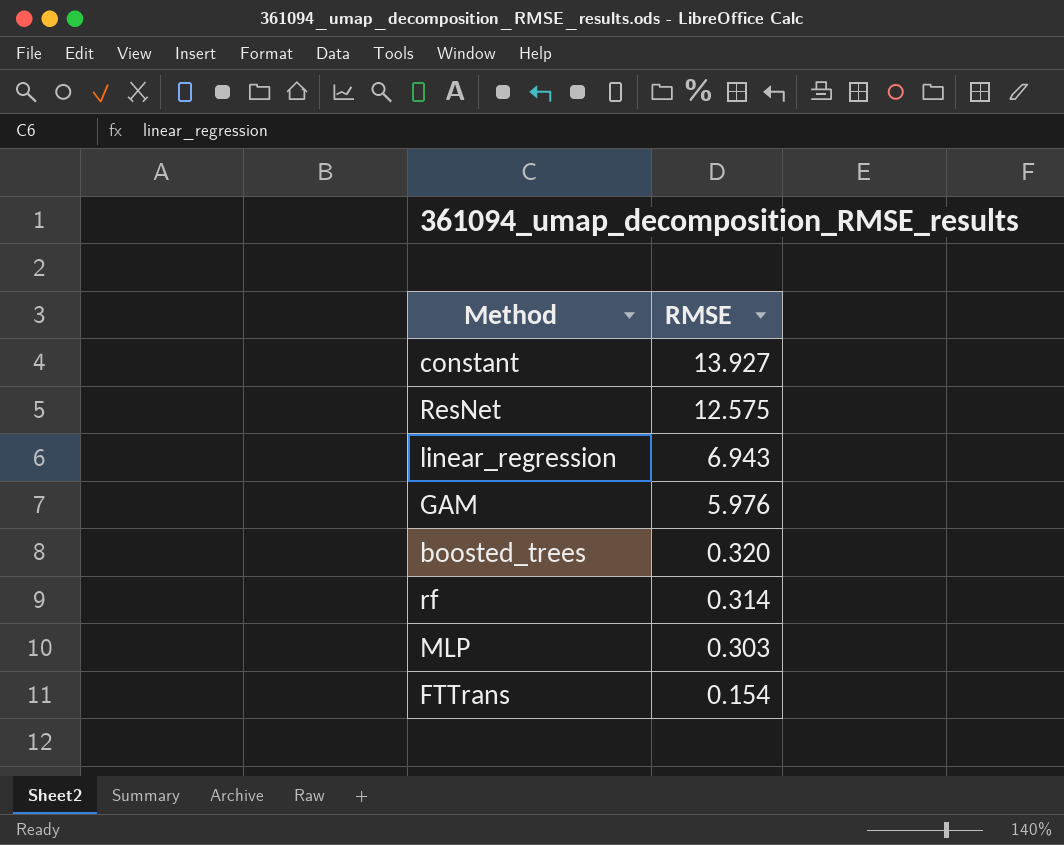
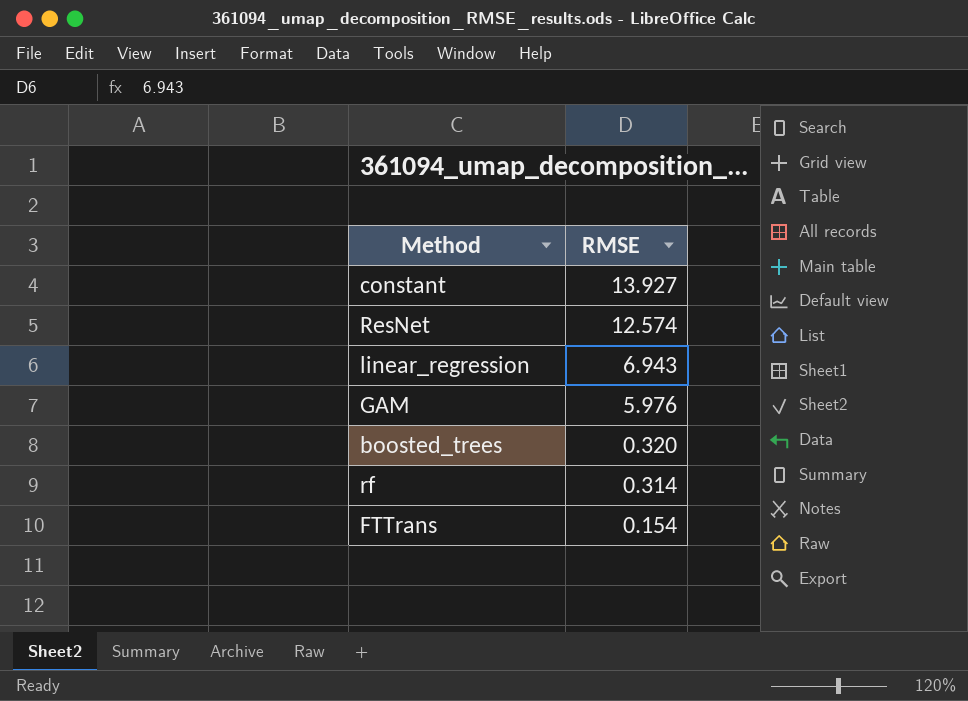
row MLP: 0.303 -> none
ResNet | RMSE: 12.575 -> 12.574

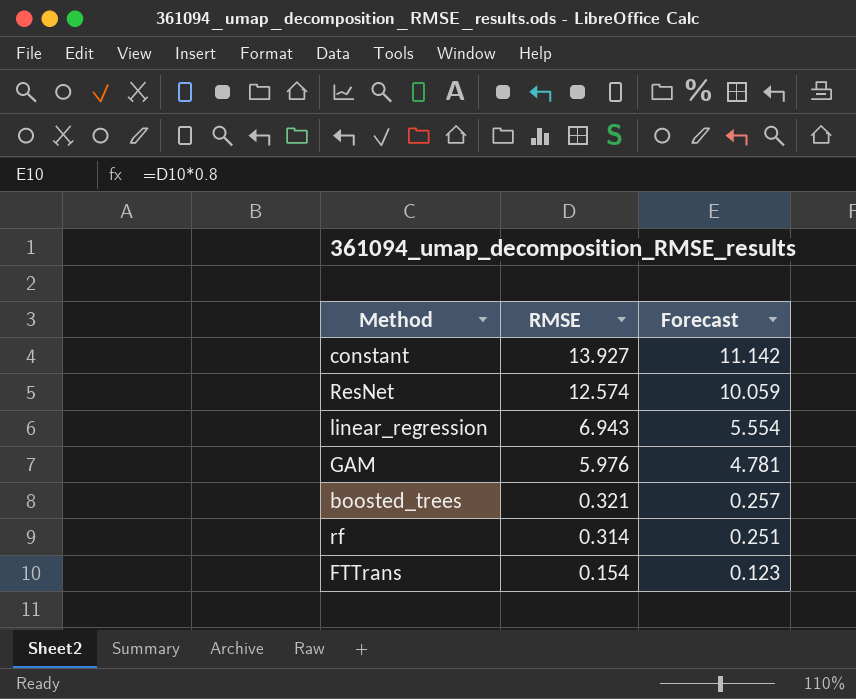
column Forecast | formula: none -> [RMSE] * 0.8
boosted_trees | RMSE: 0.320 -> 0.321

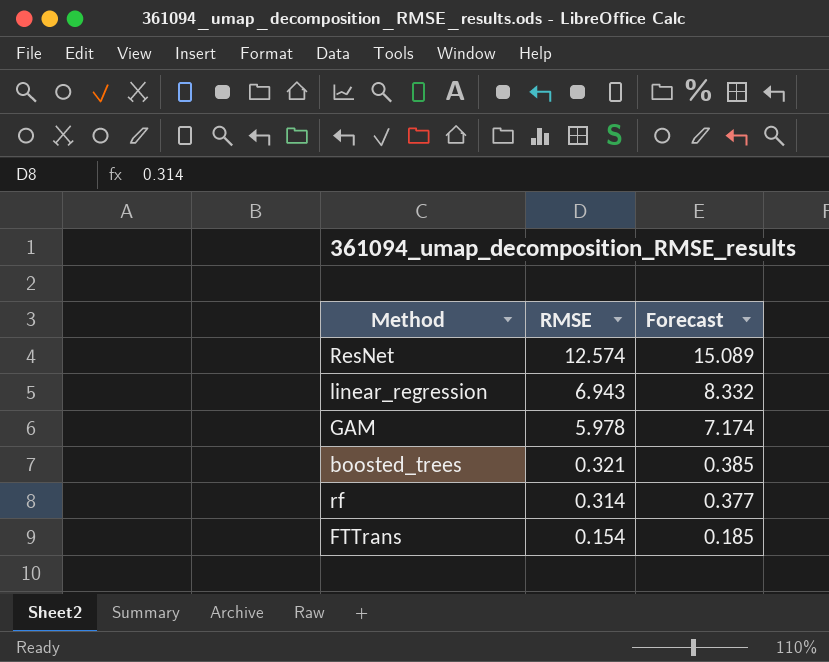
column Forecast | formula: [RMSE] * 0.8 -> [RMSE] * 1.2
row constant: 13.927 | 11.142 -> none
GAM | RMSE: 5.976 -> 5.978

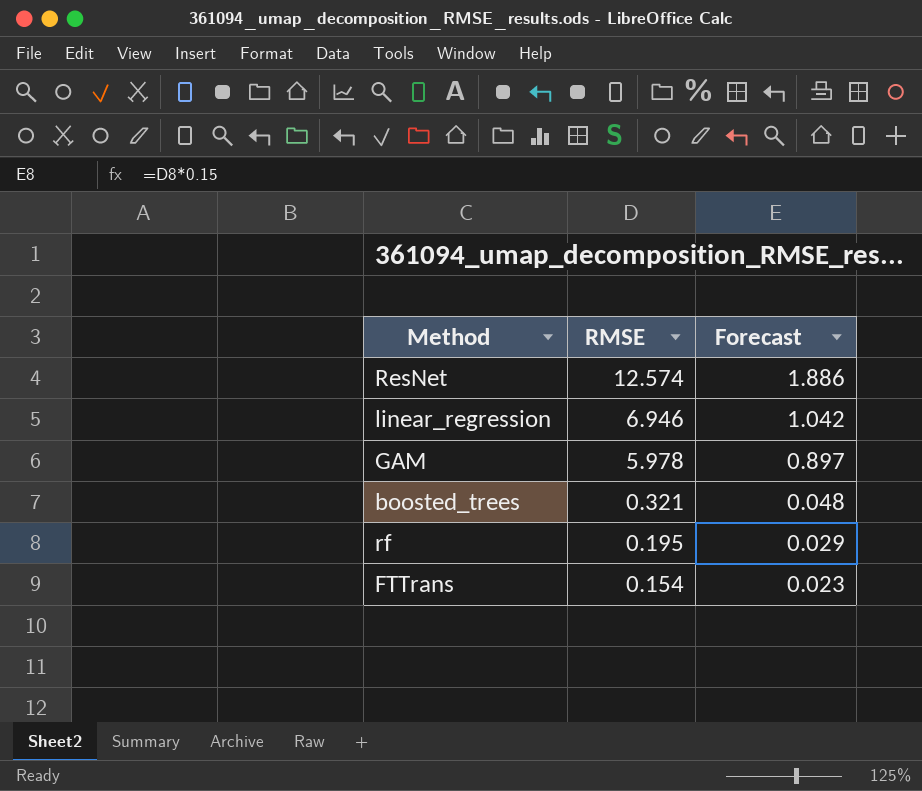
column Forecast | formula: [RMSE] * 1.2 -> [RMSE] * 0.15
linear_regression | RMSE: 6.943 -> 6.946
rf | RMSE: 0.314 -> 0.195

